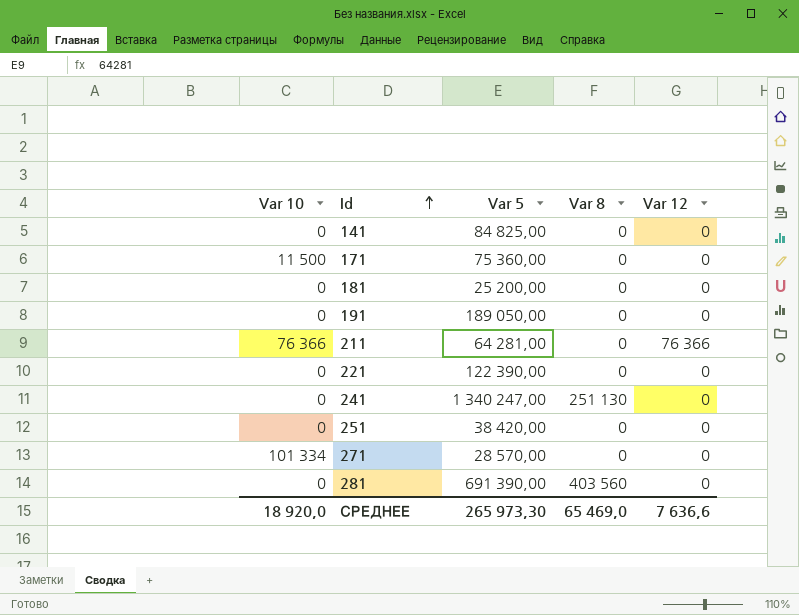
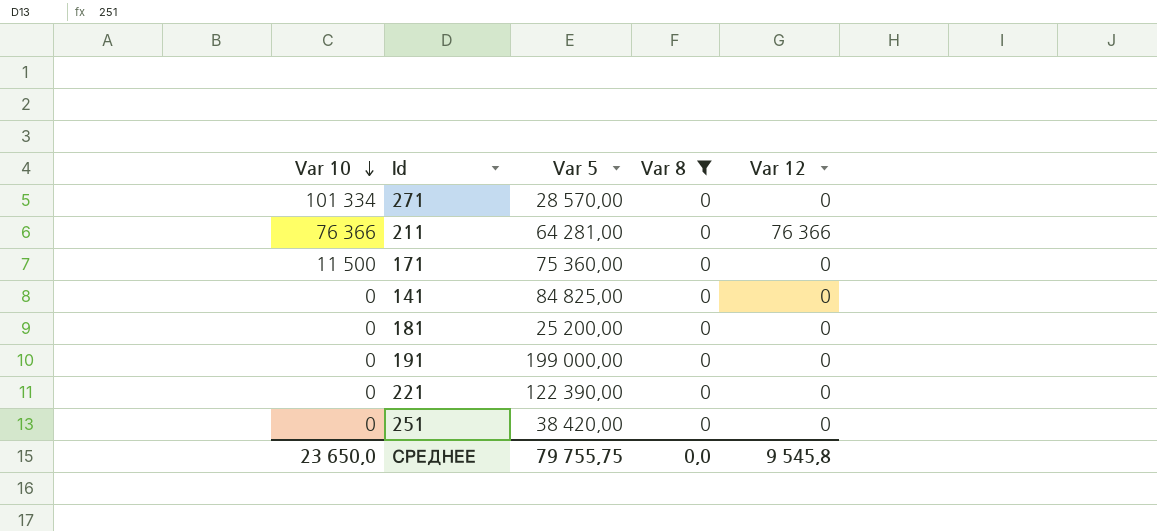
filter: none -> Var 8 = 0
row order: Id ascending -> Var 10 descending
191 | Var 5: 189 050,00 -> 199 000,00
СРЕДНЕЕ | Var 10: 18 920,0 -> 23 650,0
СРЕДНЕЕ | Var 5: 265 973,30 -> 79 755,75
СРЕДНЕЕ | Var 8: 65 469,0 -> 0,0
СРЕДНЕЕ | Var 12: 7 636,6 -> 9 545,8

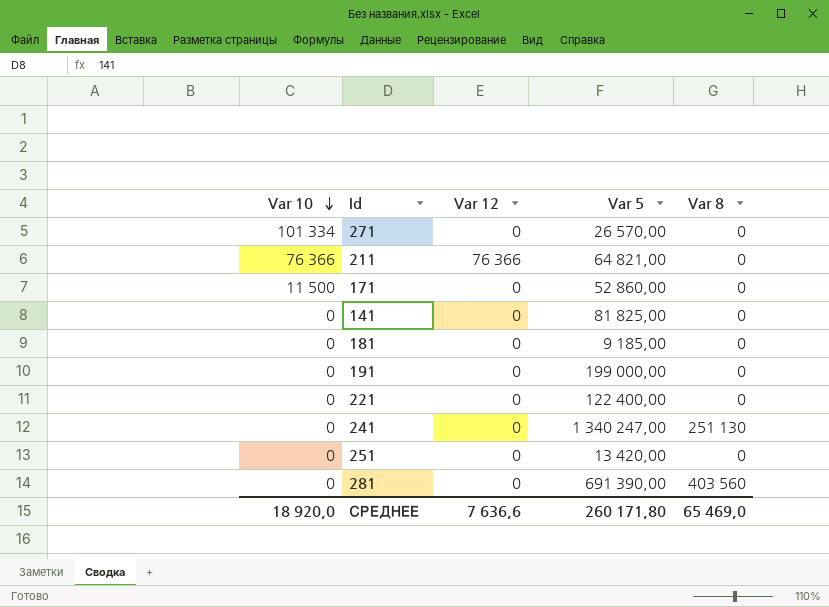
filter: Var 8 = 0 -> none
column Var 12 | position: 5 -> 3
271 | Var 5: 28 570,00 -> 26 570,00
211 | Var 5: 64 281,00 -> 64 821,00
171 | Var 5: 75 360,00 -> 52 860,00
141 | Var 5: 84 825,00 -> 81 825,00
181 | Var 5: 25 200,00 -> 9 185,00
221 | Var 5: 122 390,00 -> 122 400,00
251 | Var 5: 38 420,00 -> 13 420,00
СРЕДНЕЕ | Var 10: 23 650,0 -> 18 920,0
СРЕДНЕЕ | Var 12: 9 545,8 -> 7 636,6
СРЕДНЕЕ | Var 5: 79 755,75 -> 260 171,80
СРЕДНЕЕ | Var 8: 0,0 -> 65 469,0

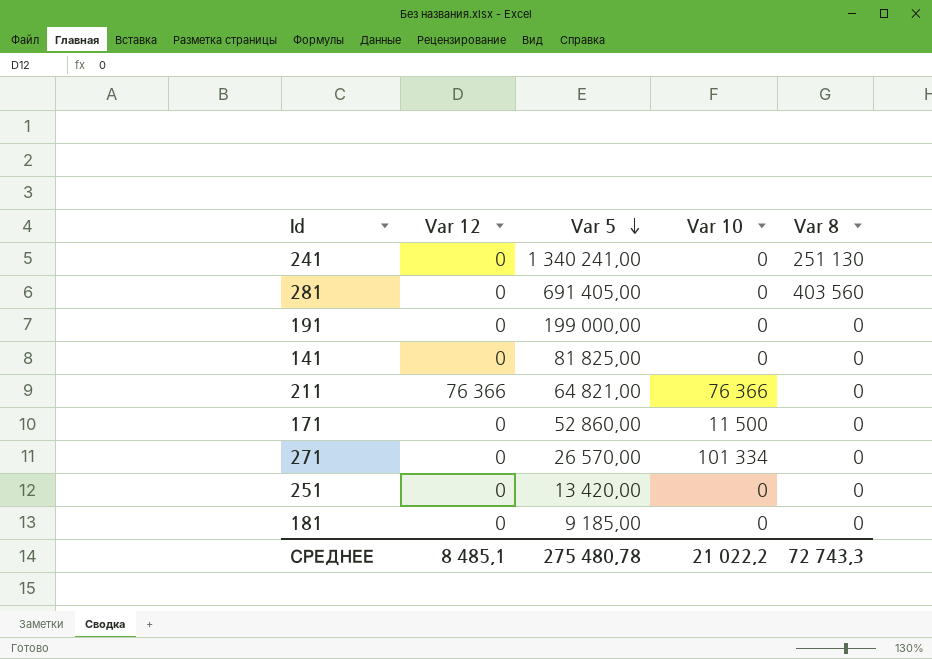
row order: Var 10 descending -> Var 5 descending
column Var 10 | position: 1 -> 4
row 221: 0 | 0 | 122 400,00 | 0 -> none
241 | Var 5: 1 340 247,00 -> 1 340 241,00
281 | Var 5: 691 390,00 -> 691 405,00
СРЕДНЕЕ | Var 12: 7 636,6 -> 8 485,1
СРЕДНЕЕ | Var 5: 260 171,80 -> 275 480,78
СРЕДНЕЕ | Var 10: 18 920,0 -> 21 022,2
СРЕДНЕЕ | Var 8: 65 469,0 -> 72 743,3

